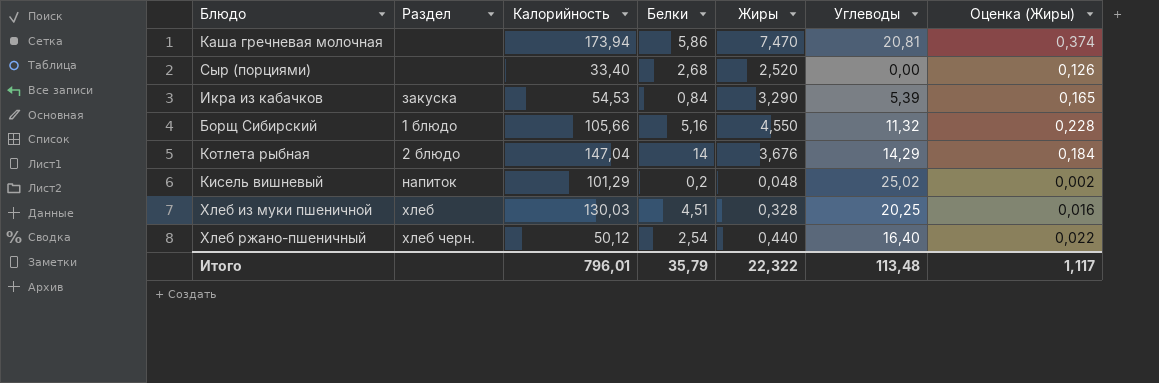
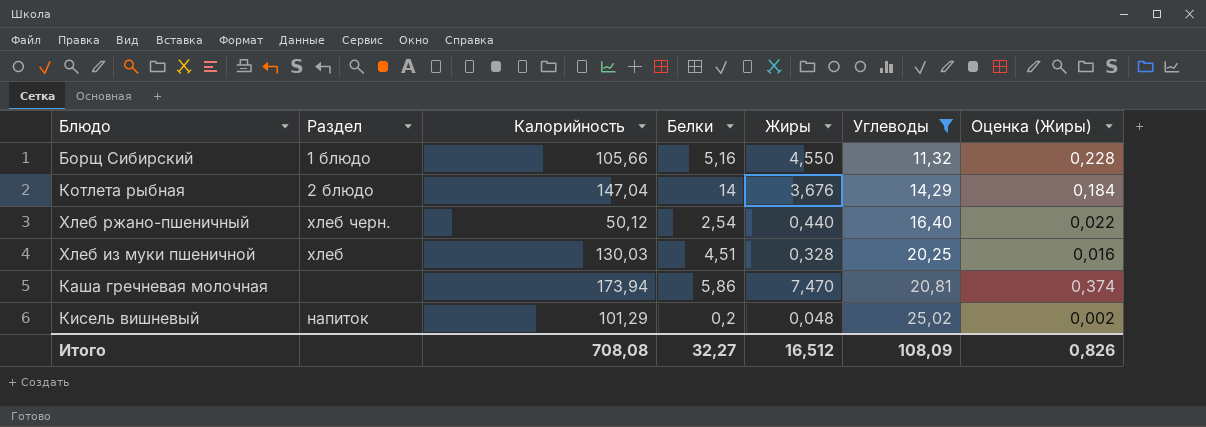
filter: none -> Углеводы >= 11,32
row order: none -> Углеводы ascending
Итого | Калорийность: 796,01 -> 708,08
Итого | Белки: 35,79 -> 32,27
Итого | Жиры: 22,322 -> 16,512
Итого | Углеводы: 113,48 -> 108,09
Итого | Оценка (Жиры): 1,117 -> 0,826

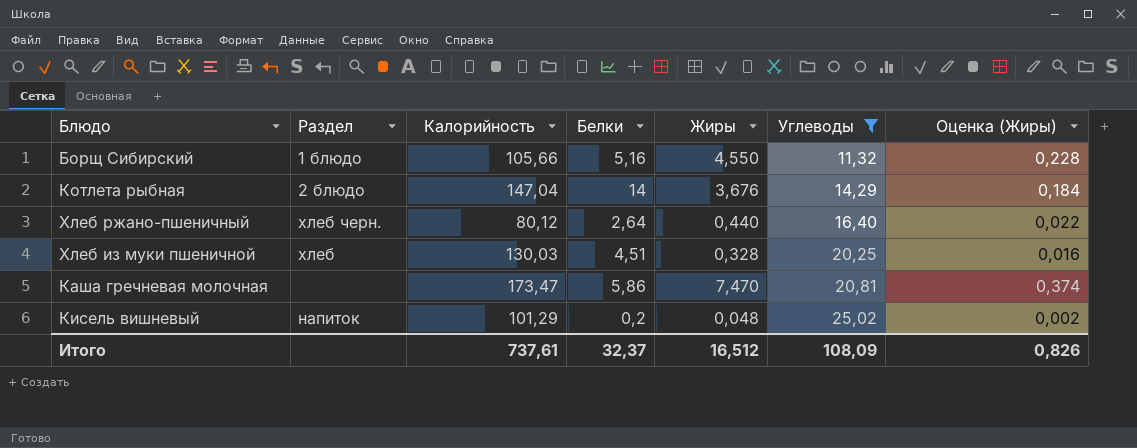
Хлеб ржано-пшеничный | Калорийность: 50,12 -> 80,12
Хлеб ржано-пшеничный | Белки: 2,54 -> 2,64
Каша гречневая молочная | Калорийность: 173,94 -> 173,47
Итого | Калорийность: 708,08 -> 737,61
Итого | Белки: 32,27 -> 32,37

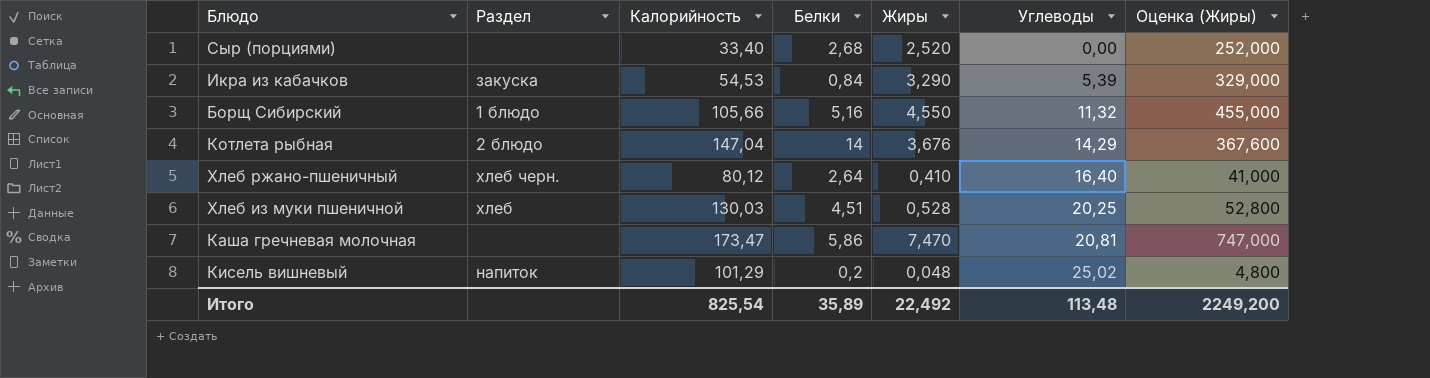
filter: Углеводы >= 11,32 -> none
column Оценка (Жиры) | formula: [Жиры] * 0,05 -> [Жиры] * 100
Хлеб ржано-пшеничный | Жиры: 0,440 -> 0,410
Хлеб из муки пшеничной | Жиры: 0,328 -> 0,528
Итого | Калорийность: 737,61 -> 825,54
Итого | Белки: 32,37 -> 35,89
Итого | Жиры: 16,512 -> 22,492
Итого | Углеводы: 108,09 -> 113,48
Итого | Оценка (Жиры): 0,826 -> 2249,200

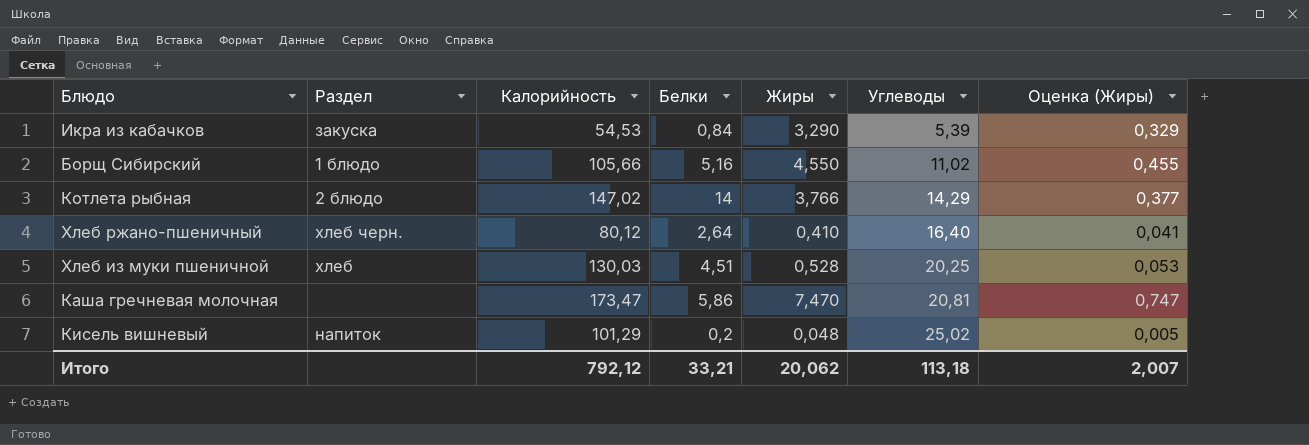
column Оценка (Жиры) | formula: [Жиры] * 100 -> [Жиры] * 0,1
row Сыр (порциями): none | 33,40 | 2,68 | 2,520 | 0,00 | 252,000 -> none
Борщ Сибирский | Углеводы: 11,32 -> 11,02
Котлета рыбная | Калорийность: 147,04 -> 147,02
Котлета рыбная | Жиры: 3,676 -> 3,766
Итого | Калорийность: 825,54 -> 792,12
Итого | Белки: 35,89 -> 33,21
Итого | Жиры: 22,492 -> 20,062
Итого | Углеводы: 113,48 -> 113,18
Итого | Оценка (Жиры): 2249,200 -> 2,007

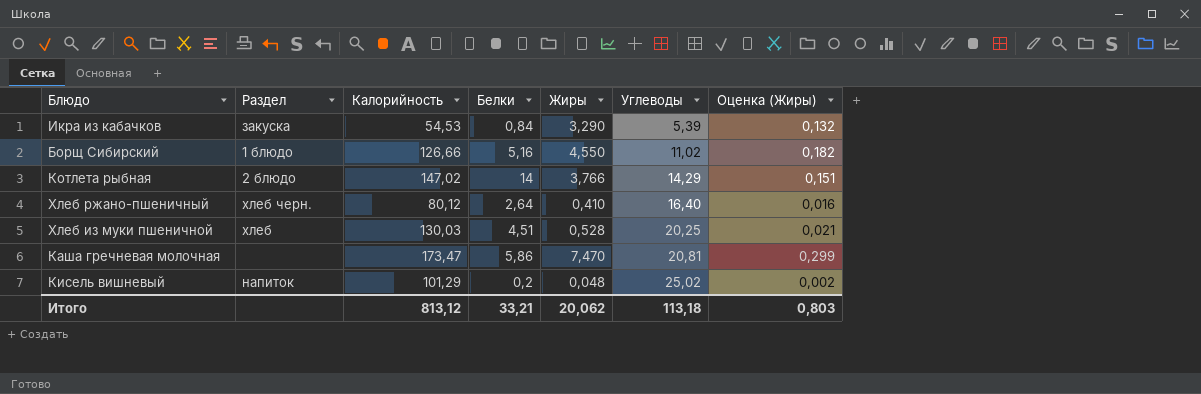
column Оценка (Жиры) | formula: [Жиры] * 0,1 -> [Жиры] * 0,04
Борщ Сибирский | Калорийность: 105,66 -> 126,66
Итого | Калорийность: 792,12 -> 813,12
Итого | Оценка (Жиры): 2,007 -> 0,803

